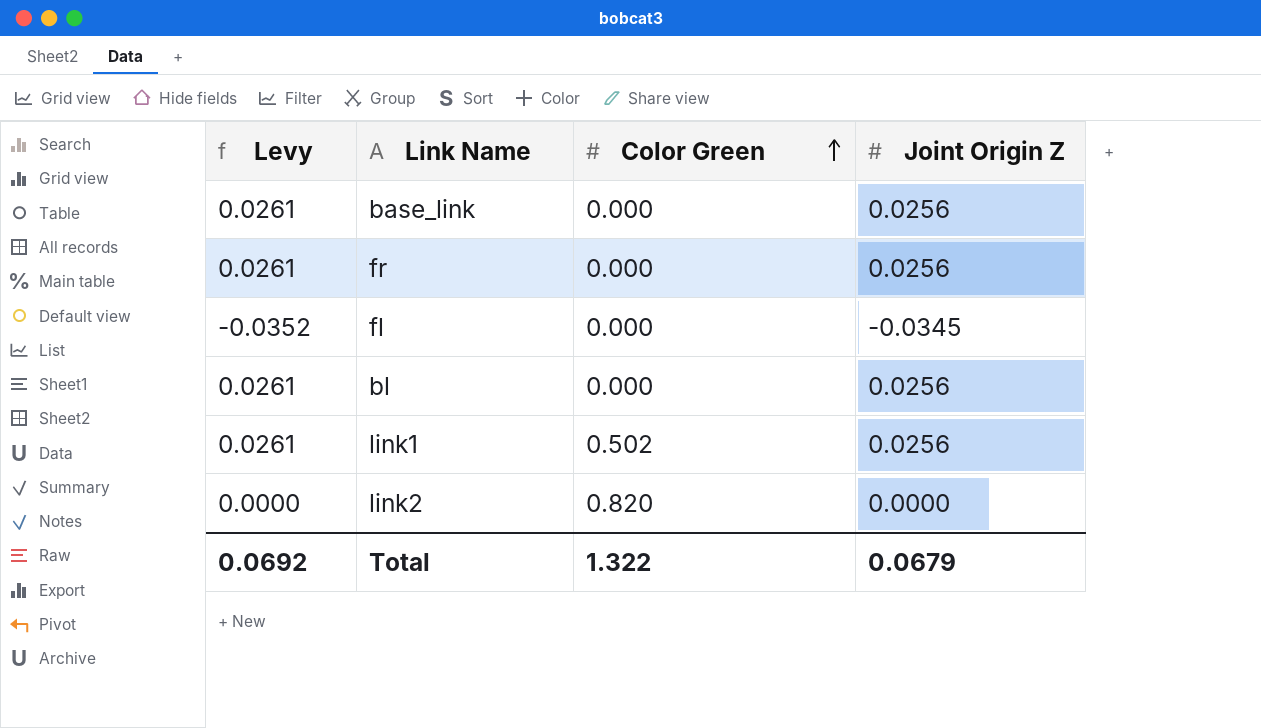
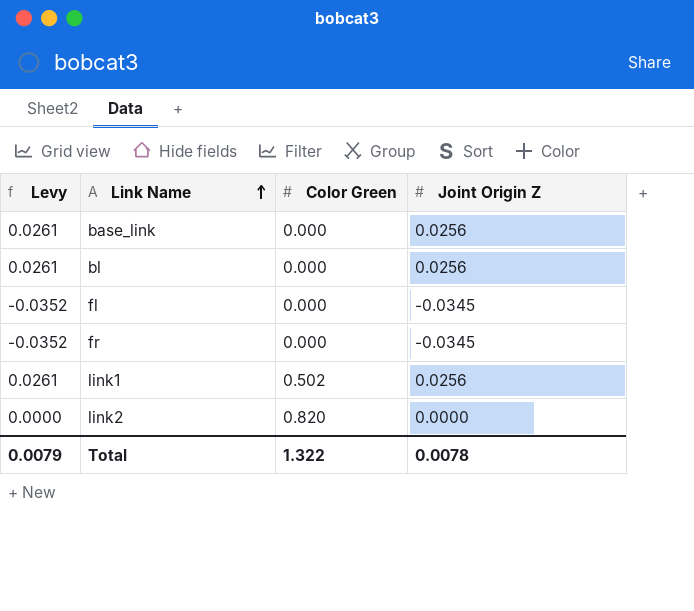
row order: Color Green ascending -> Link Name ascending
fr | Levy: 0.0261 -> -0.0352
fr | Joint Origin Z: 0.0256 -> -0.0345
Total | Levy: 0.0692 -> 0.0079
Total | Joint Origin Z: 0.0679 -> 0.0078

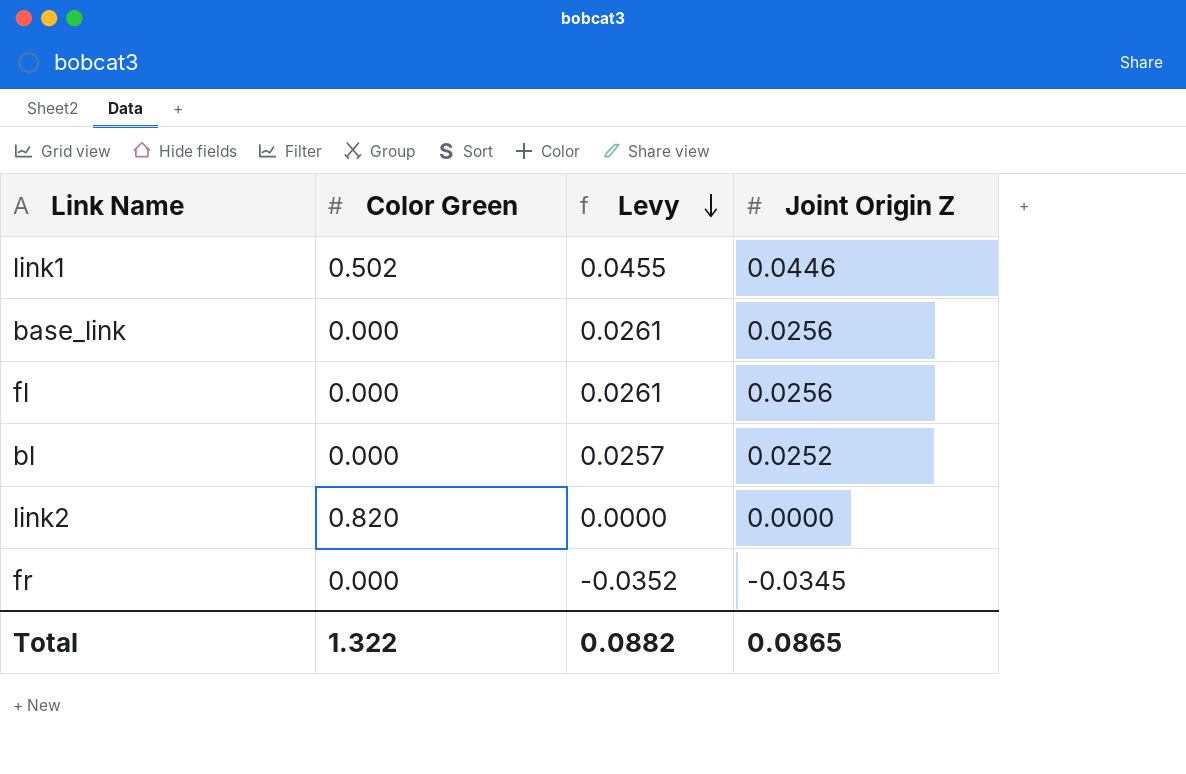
row order: Link Name ascending -> Levy descending
column Levy | position: 1 -> 3
link1 | Levy: 0.0261 -> 0.0455
link1 | Joint Origin Z: 0.0256 -> 0.0446
fl | Levy: -0.0352 -> 0.0261
fl | Joint Origin Z: -0.0345 -> 0.0256
bl | Levy: 0.0261 -> 0.0257
bl | Joint Origin Z: 0.0256 -> 0.0252
Total | Levy: 0.0079 -> 0.0882
Total | Joint Origin Z: 0.0078 -> 0.0865

